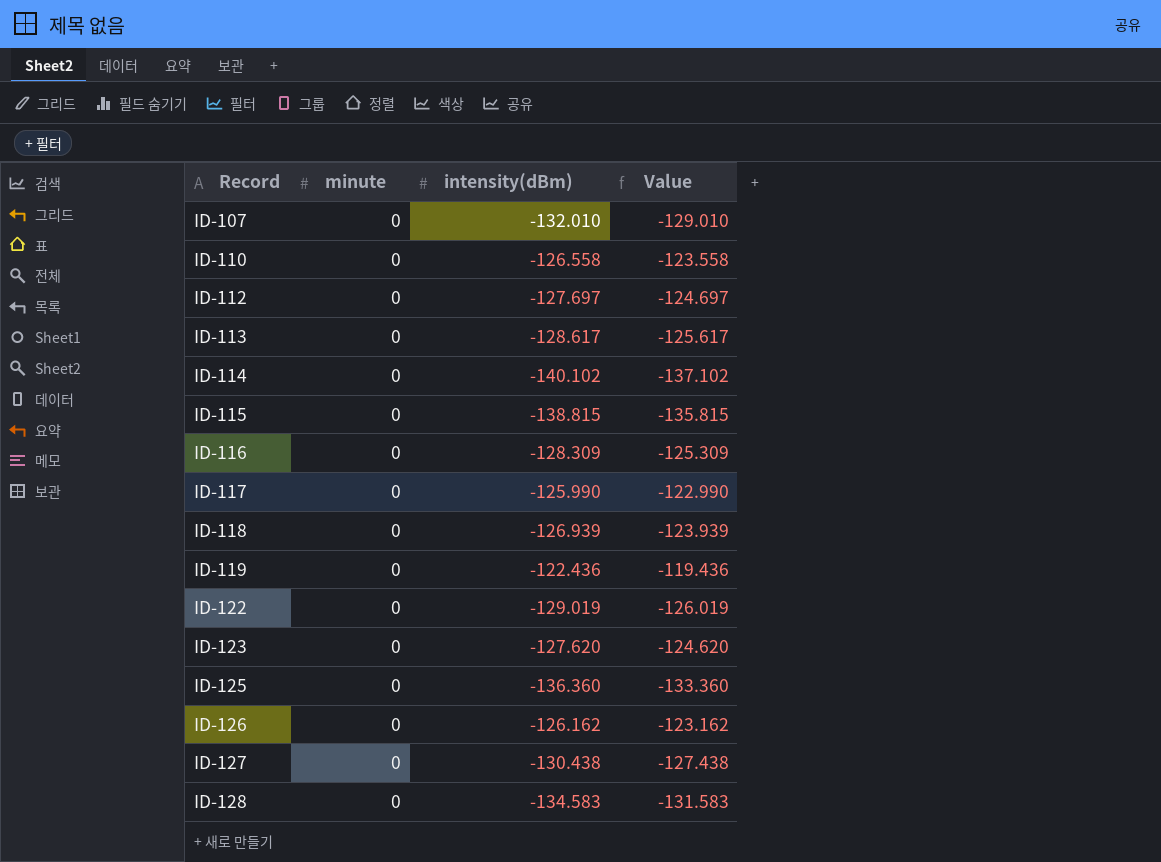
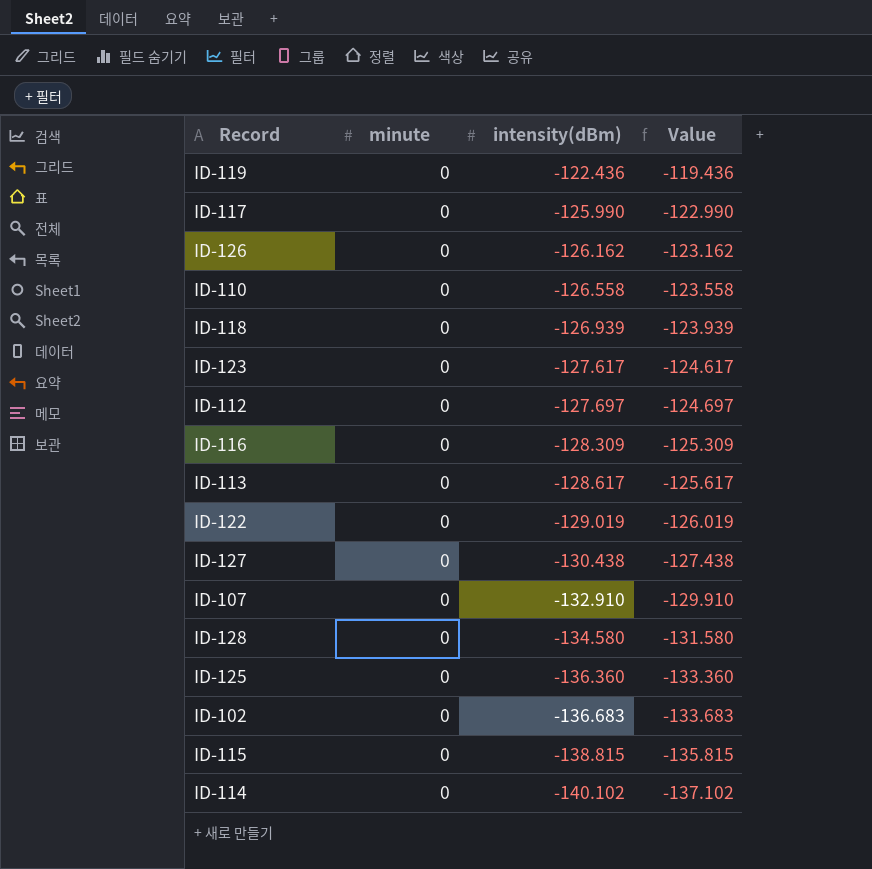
row order: Record ascending -> intensity(dBm) descending
ID-123 | intensity(dBm): -127.620 -> -127.617
ID-123 | Value: -124.620 -> -124.617
ID-107 | intensity(dBm): -132.010 -> -132.910
ID-107 | Value: -129.010 -> -129.910
ID-128 | intensity(dBm): -134.583 -> -134.580
ID-128 | Value: -131.583 -> -131.580
row ID-102: none -> 0 | -136.683 | -133.683

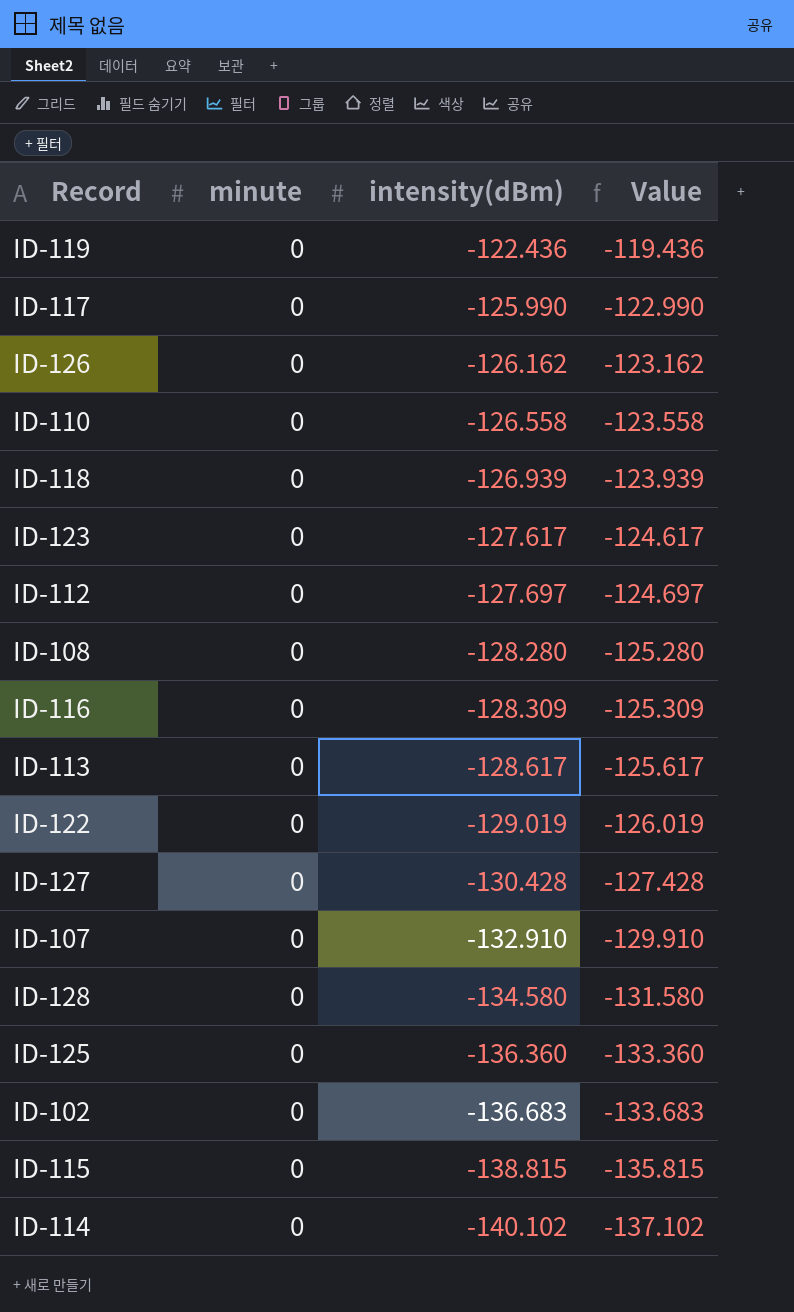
row ID-108: none -> 0 | -128.280 | -125.280
ID-127 | intensity(dBm): -130.438 -> -130.428
ID-127 | Value: -127.438 -> -127.428

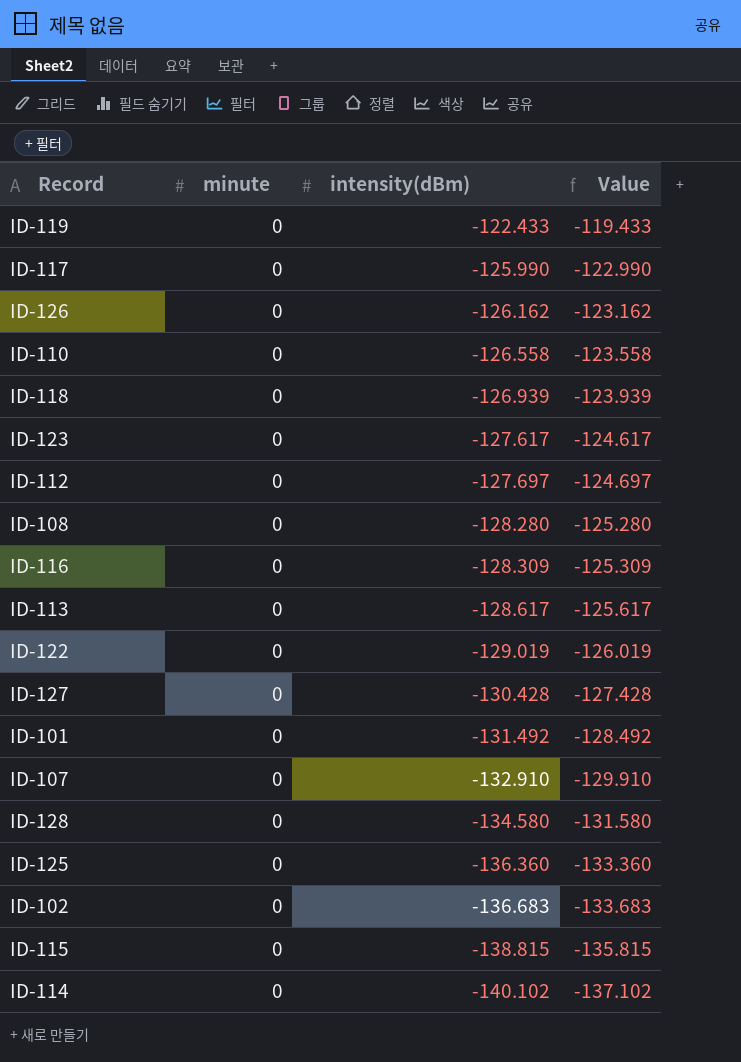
ID-119 | intensity(dBm): -122.436 -> -122.433
ID-119 | Value: -119.436 -> -119.433
row ID-101: none -> 0 | -131.492 | -128.492

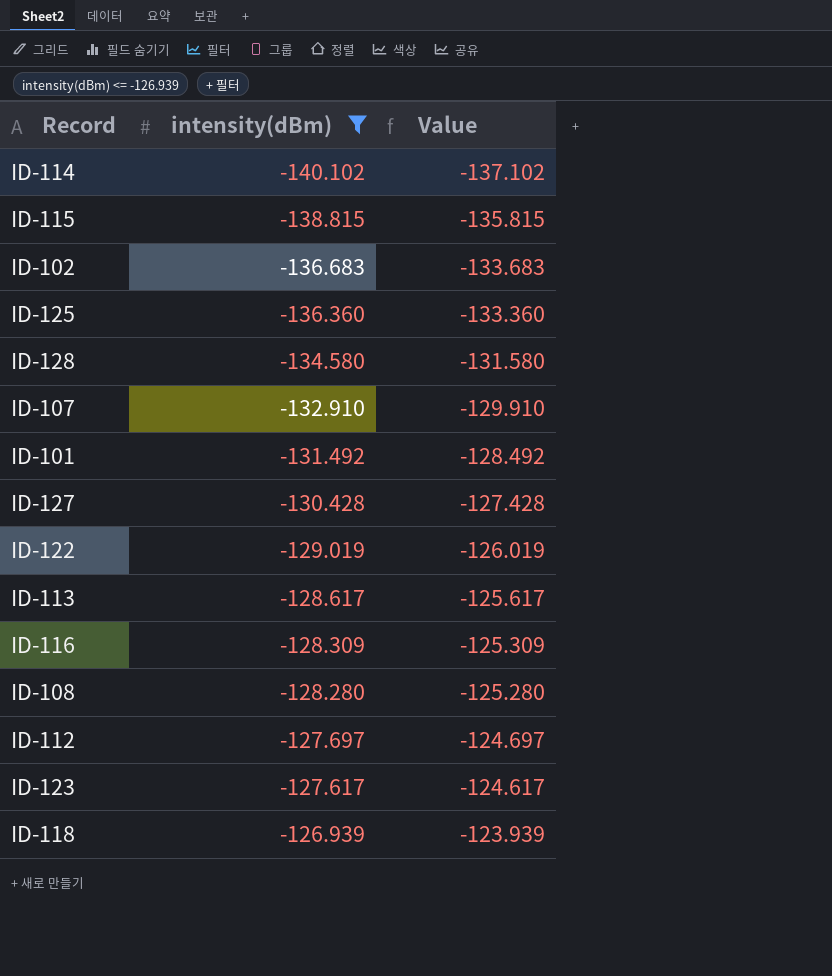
filter: none -> intensity(dBm) <= -126.939
row order: intensity(dBm) descending -> intensity(dBm) ascending
column minute | position: 2 -> none

